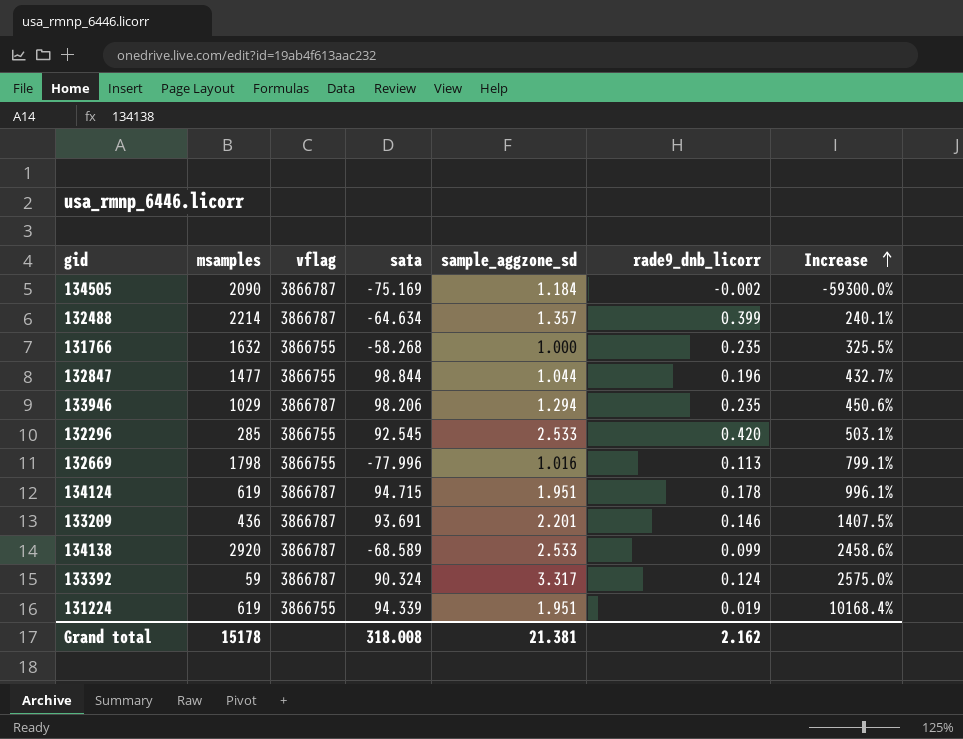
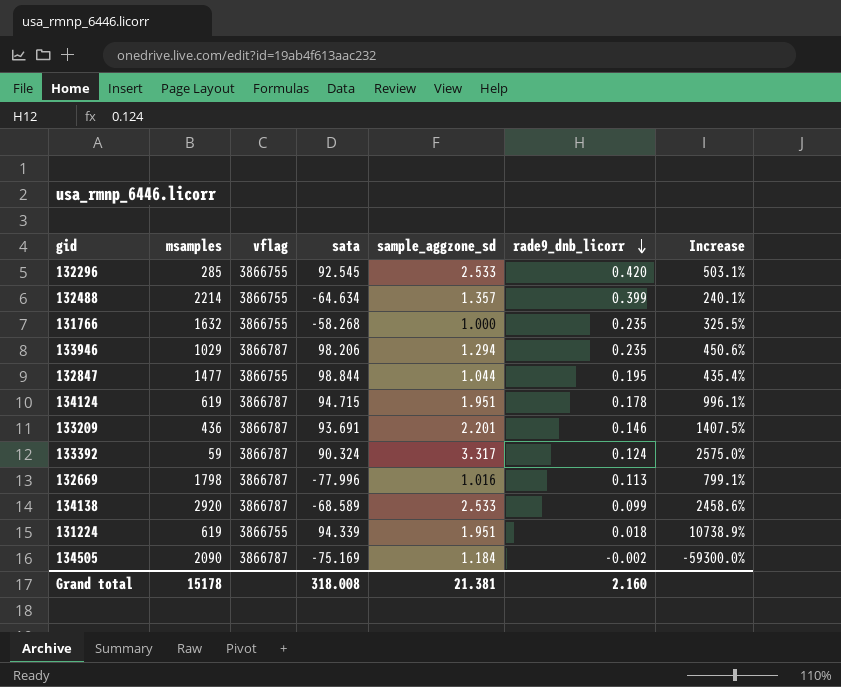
row order: Increase ascending -> rade9_dnb_licorr descending
132488 | vflag: 3866787 -> 3866755
132847 | rade9_dnb_licorr: 0.196 -> 0.195
132847 | Increase: 432.7% -> 435.4%
132669 | vflag: 3866755 -> 3866787
131224 | rade9_dnb_licorr: 0.019 -> 0.018
131224 | Increase: 10168.4% -> 10738.9%
Grand total | rade9_dnb_licorr: 2.162 -> 2.160

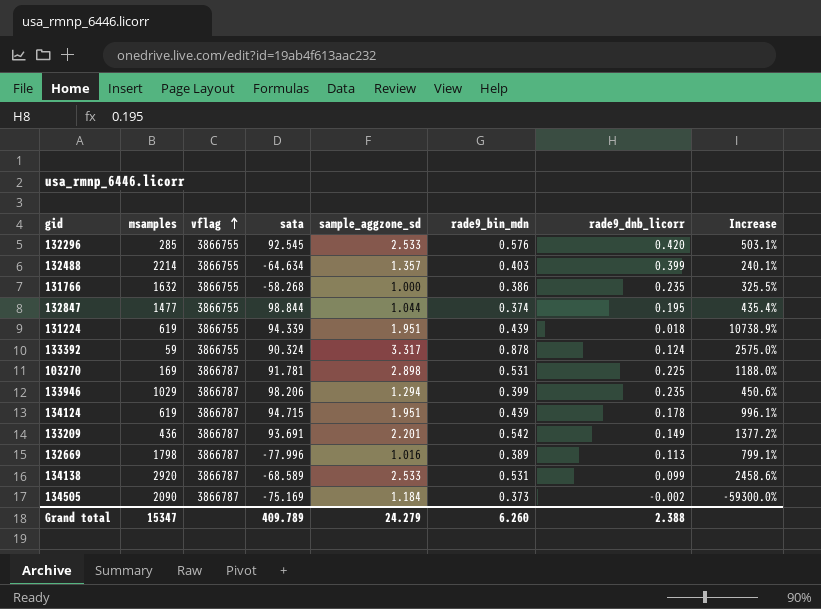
row order: rade9_dnb_licorr descending -> vflag ascending
column rade9_bin_mdn | position: none -> 6
133392 | vflag: 3866787 -> 3866755
row 103270: none -> 169 | 3866787 | 91.781 | 2.898 | 0.531 | 0.225 | 1188.0%
133209 | rade9_dnb_licorr: 0.146 -> 0.149
133209 | Increase: 1407.5% -> 1377.2%
Grand total | msamples: 15178 -> 15347
Grand total | sata: 318.008 -> 409.789
Grand total | sample_aggzone_sd: 21.381 -> 24.279
Grand total | rade9_dnb_licorr: 2.160 -> 2.388

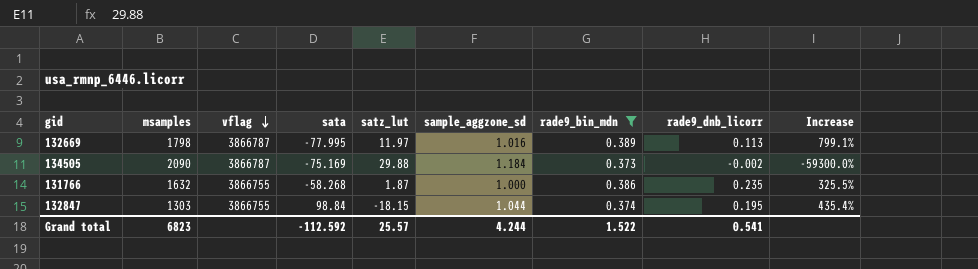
filter: none -> rade9_bin_mdn <= 0.389
row order: vflag ascending -> vflag descending
column satz_lut | position: none -> 5
132669 | sata: -77.996 -> -77.995
132847 | msamples: 1477 -> 1303
132847 | sata: 98.844 -> 98.84
Grand total | msamples: 15347 -> 6823
Grand total | sata: 409.789 -> -112.592
Grand total | sample_aggzone_sd: 24.279 -> 4.244
Grand total | rade9_bin_mdn: 6.260 -> 1.522
Grand total | rade9_dnb_licorr: 2.388 -> 0.541

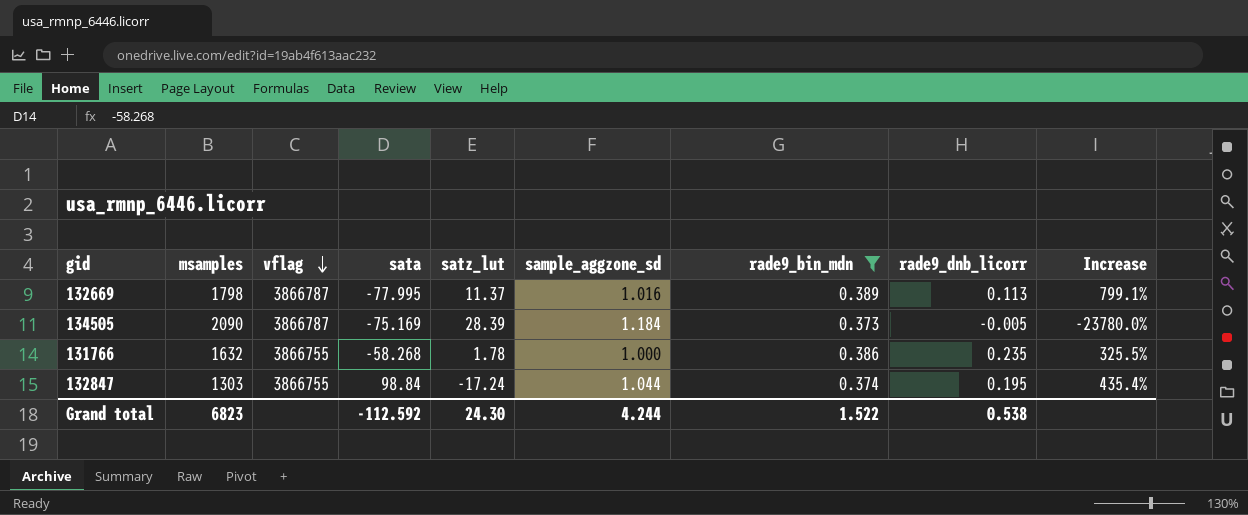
132669 | satz_lut: 11.97 -> 11.37
134505 | satz_lut: 29.88 -> 28.39
134505 | rade9_dnb_licorr: -0.002 -> -0.005
134505 | Increase: -59300.0% -> -23780.0%
131766 | satz_lut: 1.87 -> 1.78
132847 | satz_lut: -18.15 -> -17.24
Grand total | satz_lut: 25.57 -> 24.30
Grand total | rade9_dnb_licorr: 0.541 -> 0.538

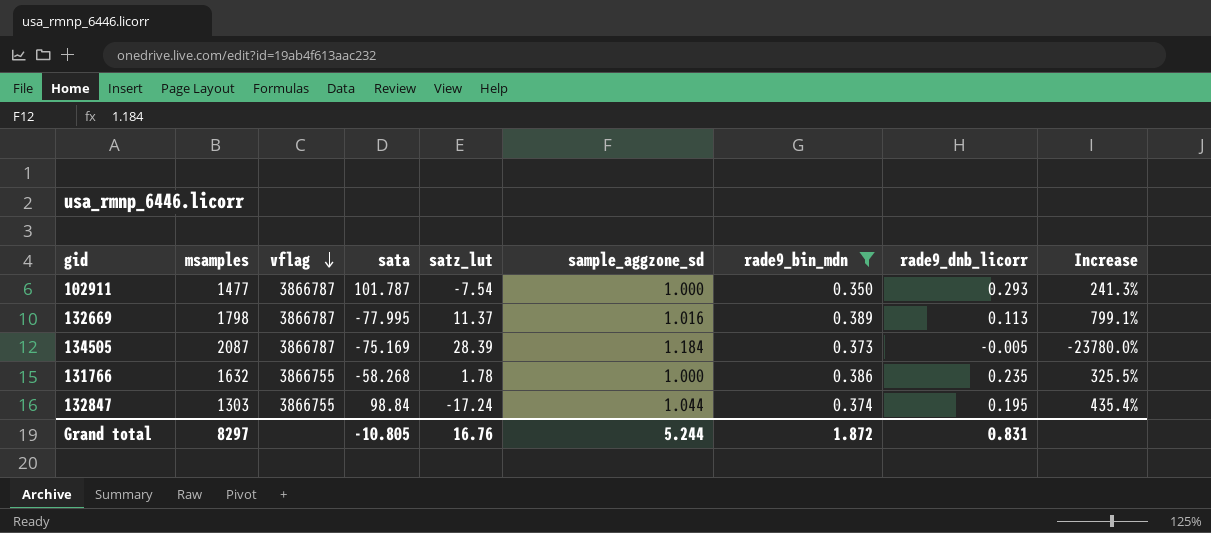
row 102911: none -> 1477 | 3866787 | 101.787 | -7.54 | 1.000 | 0.350 | 0.293 | 241.3%
134505 | msamples: 2090 -> 2087
Grand total | msamples: 6823 -> 8297
Grand total | sata: -112.592 -> -10.805
Grand total | satz_lut: 24.30 -> 16.76
Grand total | sample_aggzone_sd: 4.244 -> 5.244
Grand total | rade9_bin_mdn: 1.522 -> 1.872
Grand total | rade9_dnb_licorr: 0.538 -> 0.831

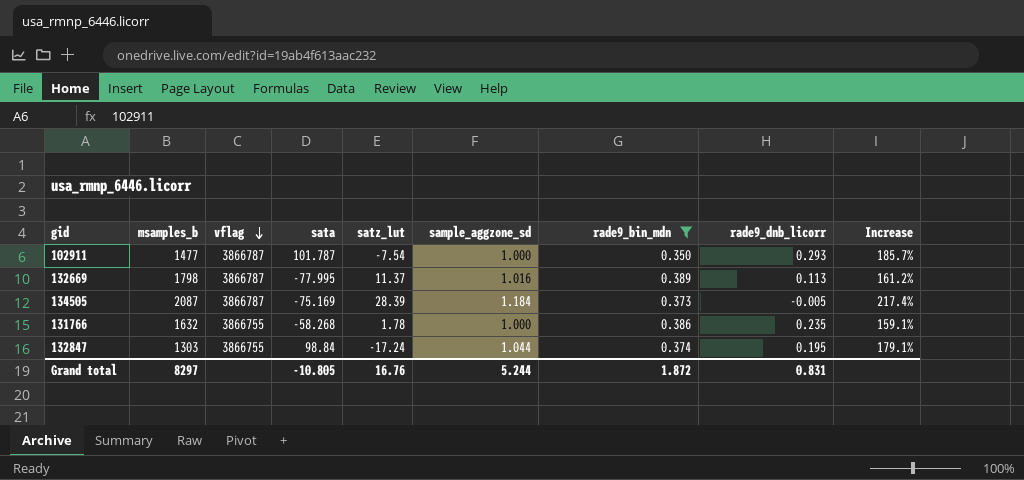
column name: msamples -> msamples_b
column Increase | formula: ([sample_aggzone_sd] - [rade9_dnb_licorr]) / [rade9_dnb_licorr] -> ([sample_aggzone_sd] - [rade9_bin_mdn]) / [rade9_bin_mdn]

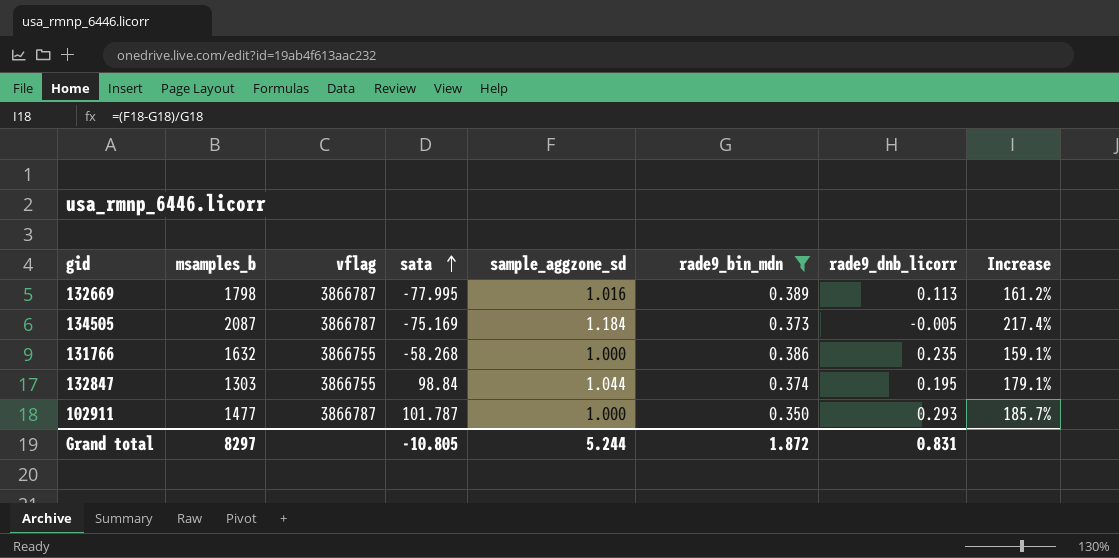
row order: vflag descending -> sata ascending
column satz_lut | position: 5 -> none

